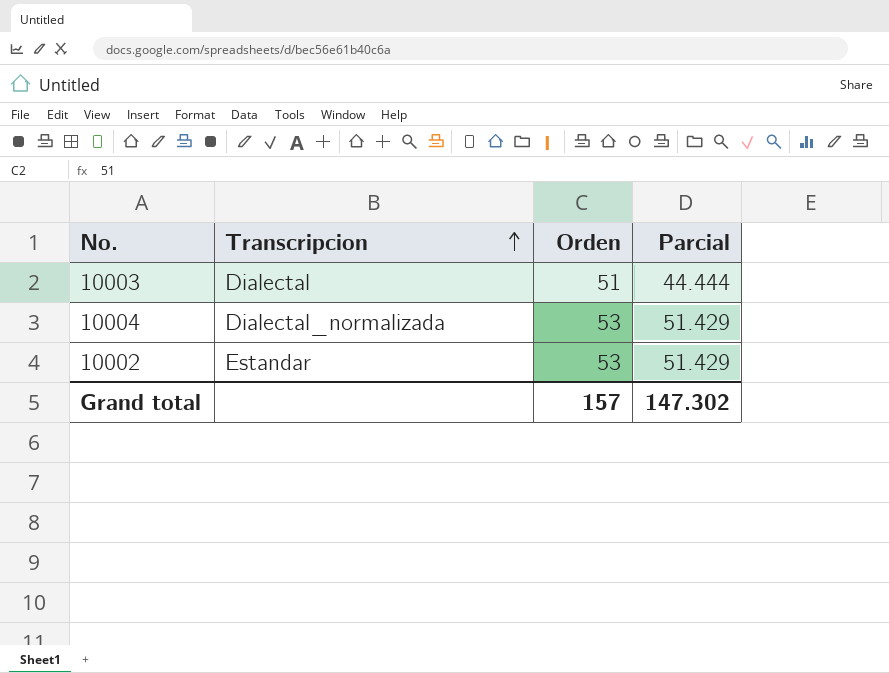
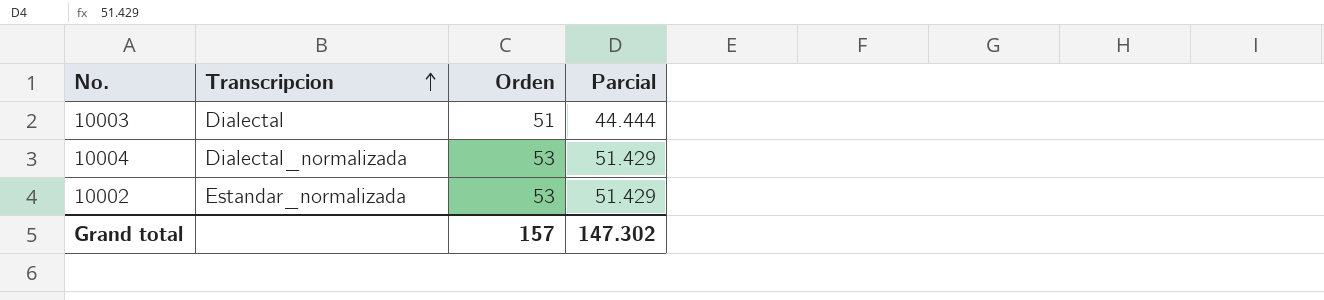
10002 | Transcripcion: Estandar -> Estandar_normalizada

